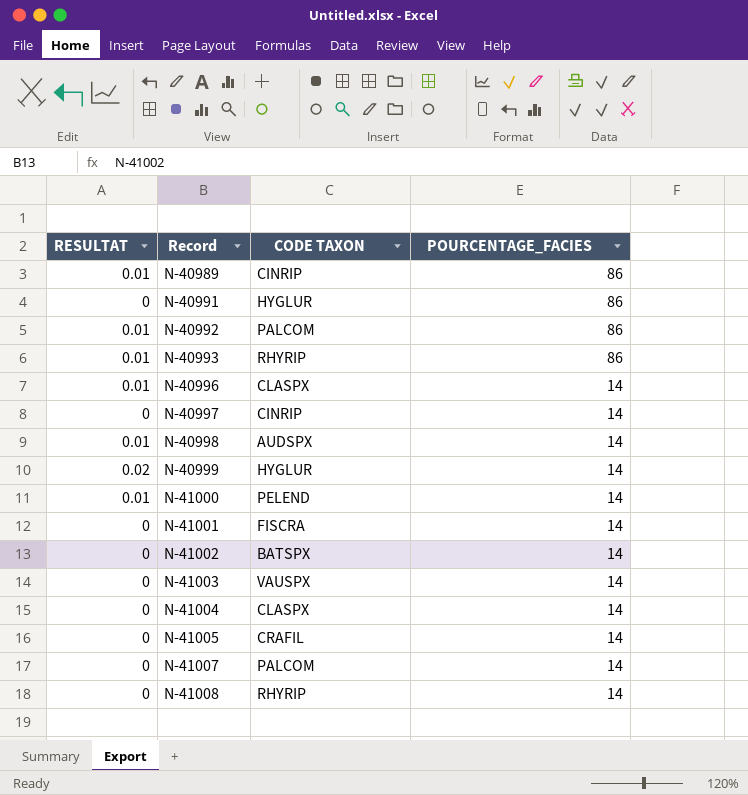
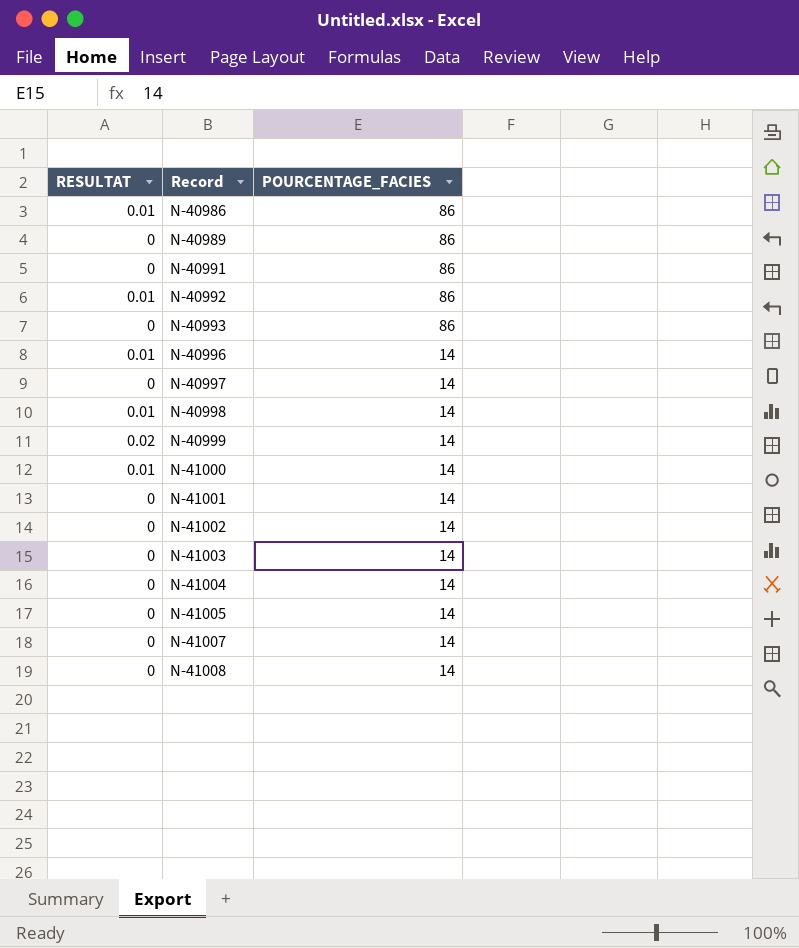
column CODE TAXON | position: 3 -> none
row N-40986: none -> 0.01 | 86
N-40989 | RESULTAT: 0.01 -> 0
N-40993 | RESULTAT: 0.01 -> 0

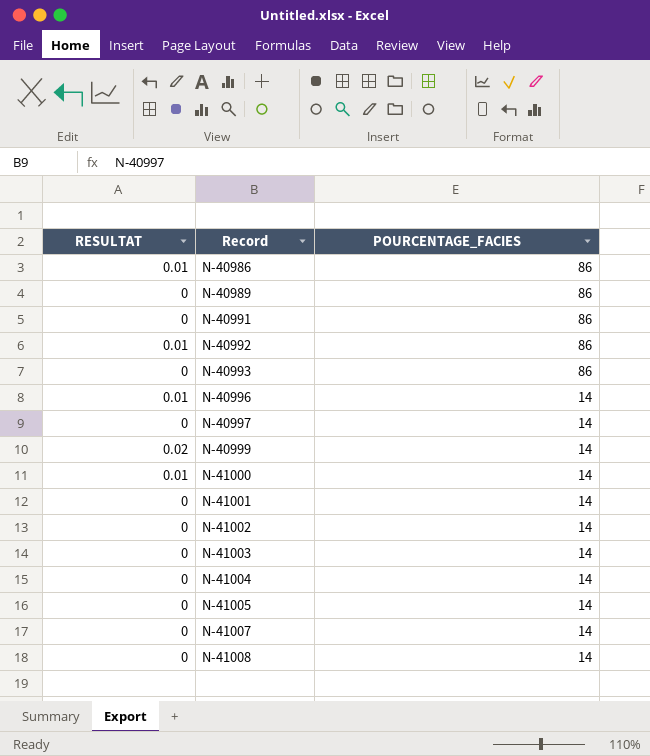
row N-40998: 0.01 | 14 -> none

